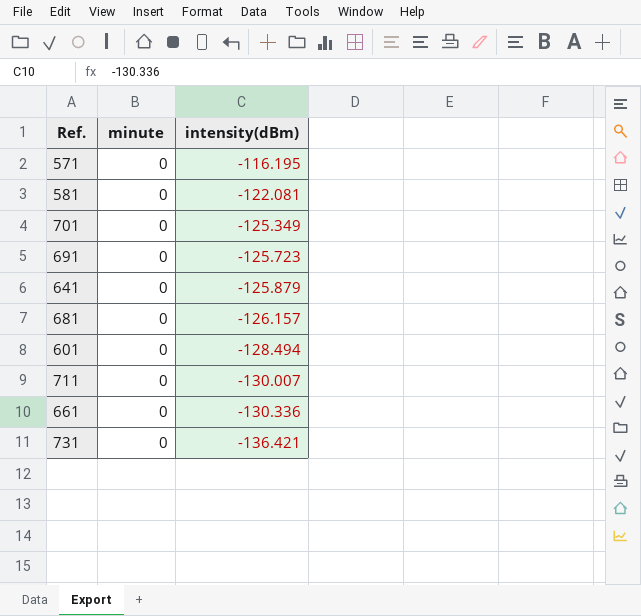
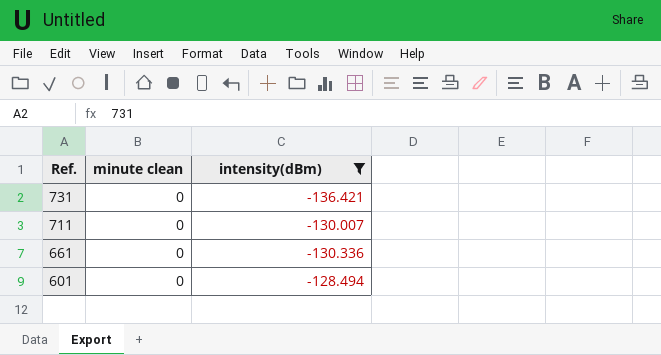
filter: none -> intensity(dBm) <= -128.494
row order: intensity(dBm) descending -> Ref. descending
column name: minute -> minute clean

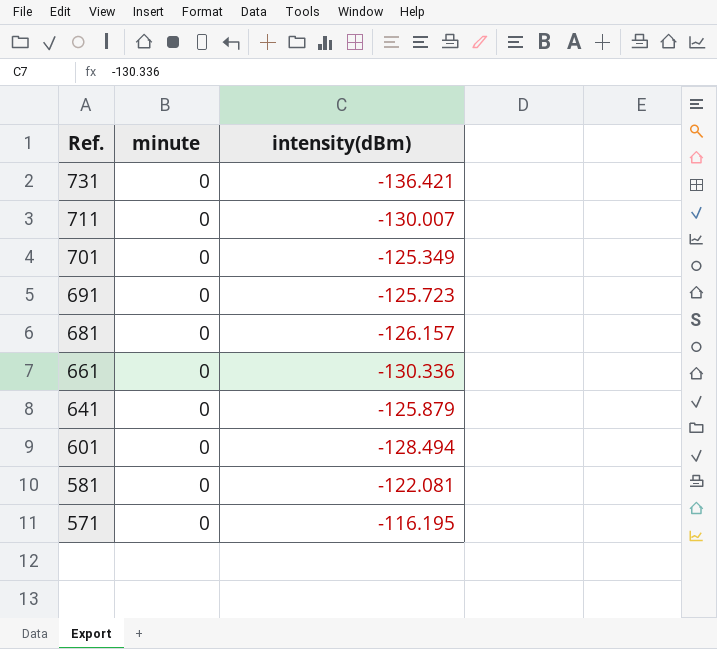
filter: intensity(dBm) <= -128.494 -> none
column name: minute clean -> minute

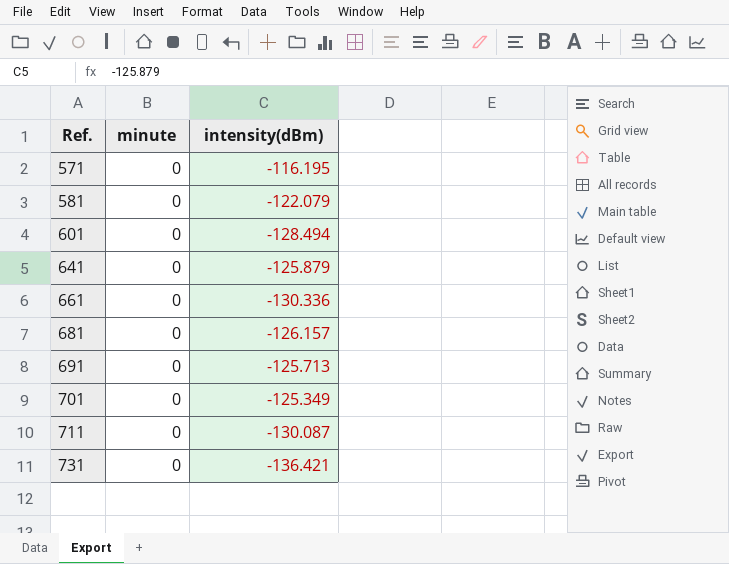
row order: Ref. descending -> Ref. ascending
581 | intensity(dBm): -122.081 -> -122.079
691 | intensity(dBm): -125.723 -> -125.713
711 | intensity(dBm): -130.007 -> -130.087

